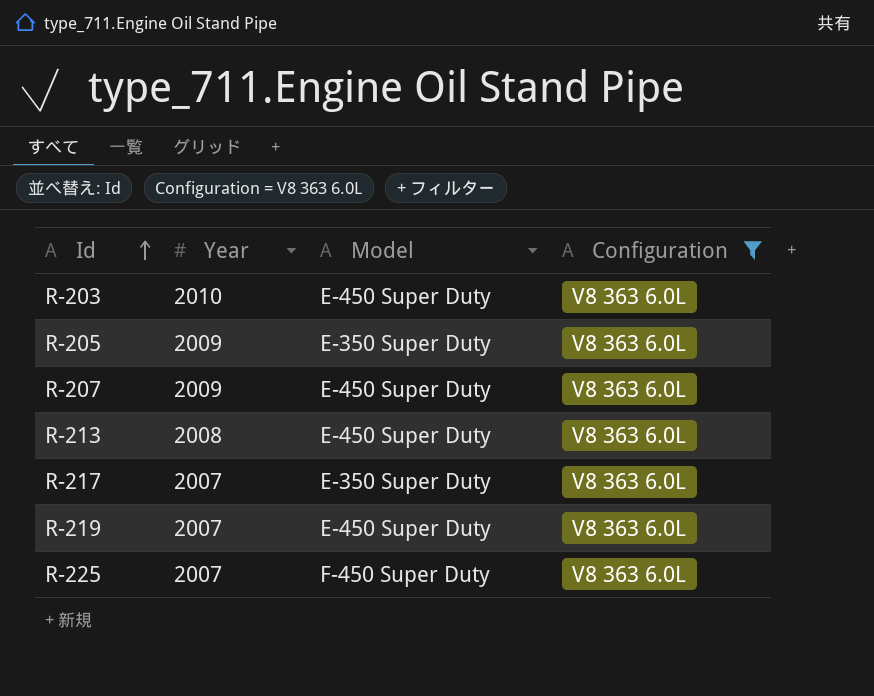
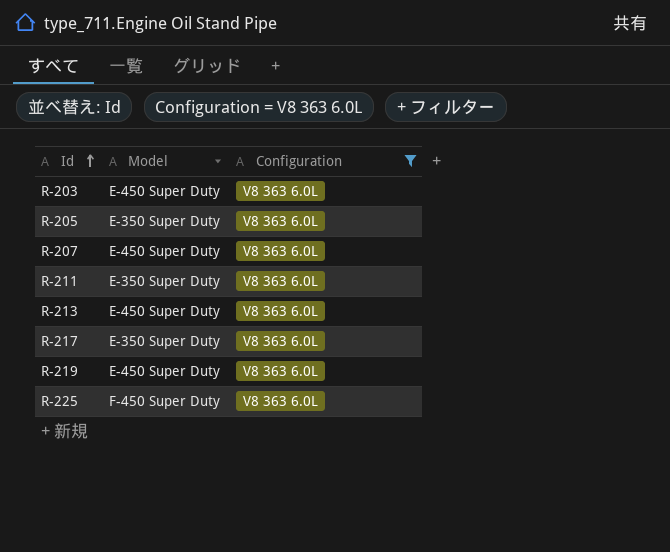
column Year | position: 2 -> none
row R-211: none -> E-350 Super Duty | V8 363 6.0L

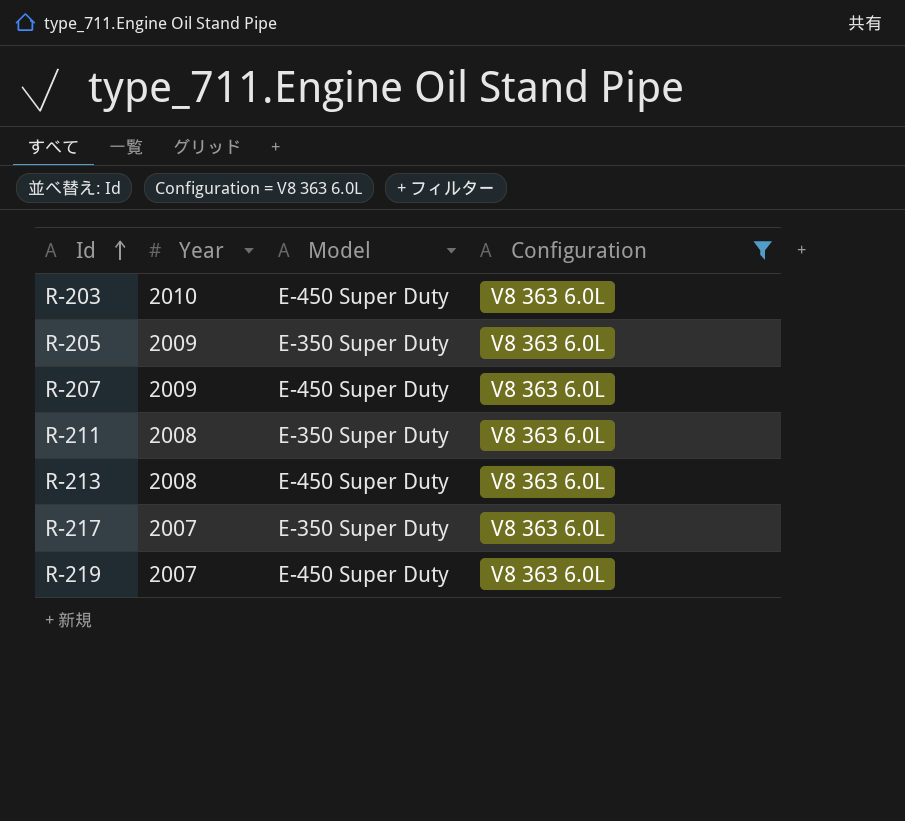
column Year | position: none -> 2
row R-225: F-450 Super Duty | V8 363 6.0L -> none

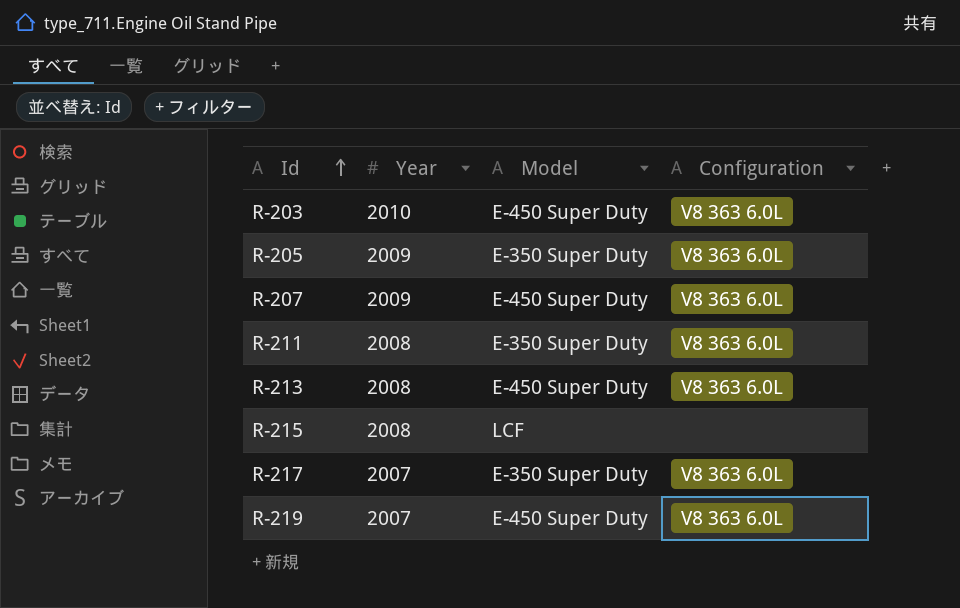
filter: Configuration = V8 363 6.0L -> none

